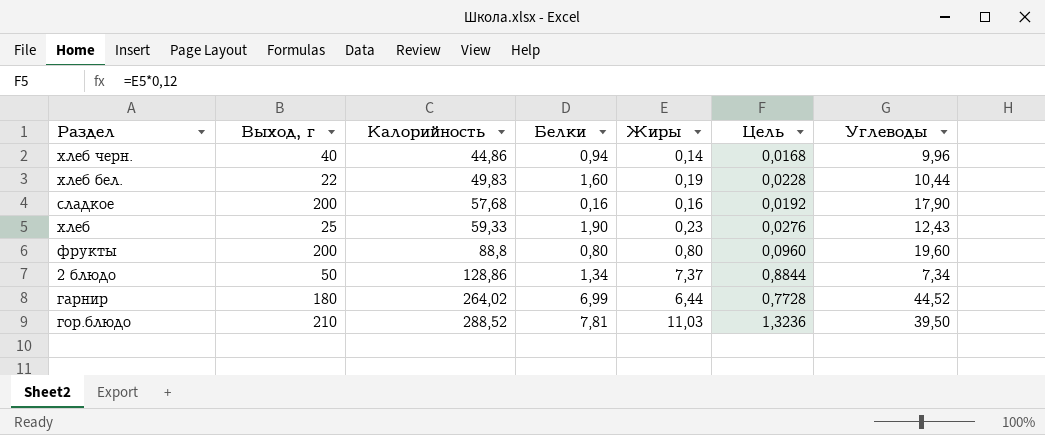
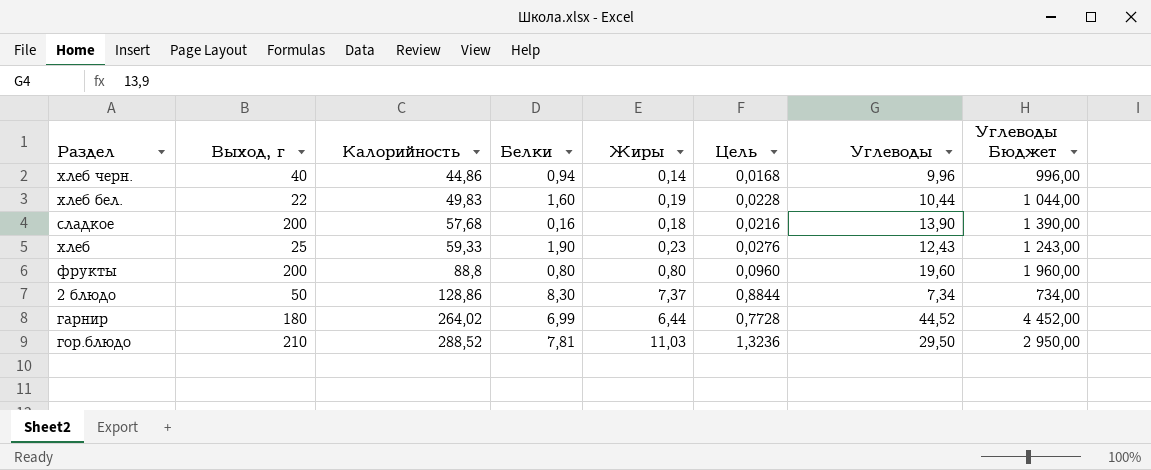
column Углеводы Бюджет | formula: none -> [Углеводы] * 100
сладкое | Жиры: 0,16 -> 0,18
сладкое | Цель: 0,0192 -> 0,0216
сладкое | Углеводы: 17,90 -> 13,90
2 блюдо | Белки: 1,34 -> 8,30
гор.блюдо | Углеводы: 39,50 -> 29,50

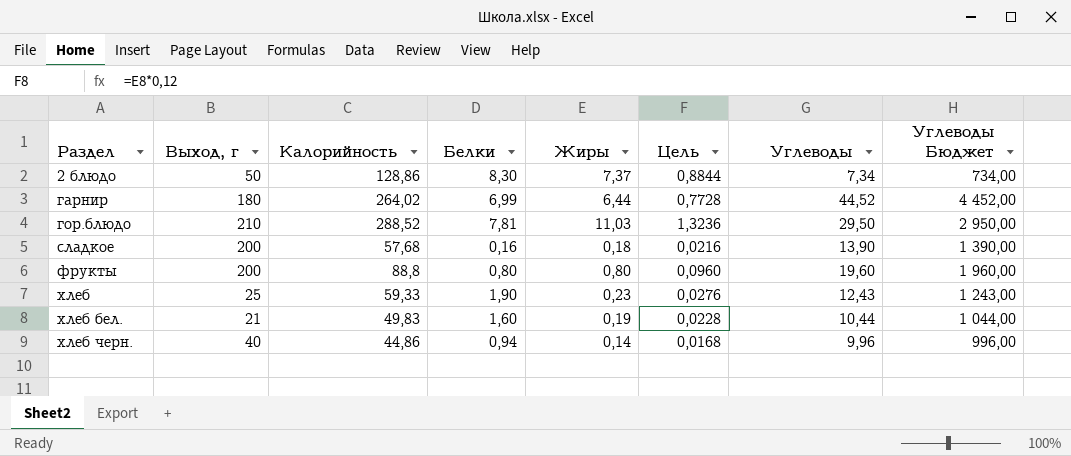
row order: Калорийность ascending -> Раздел ascending
хлеб бел. | Выход, г: 22 -> 21

